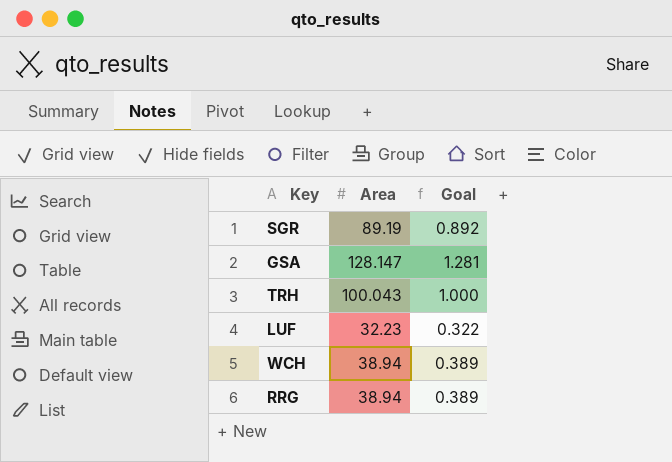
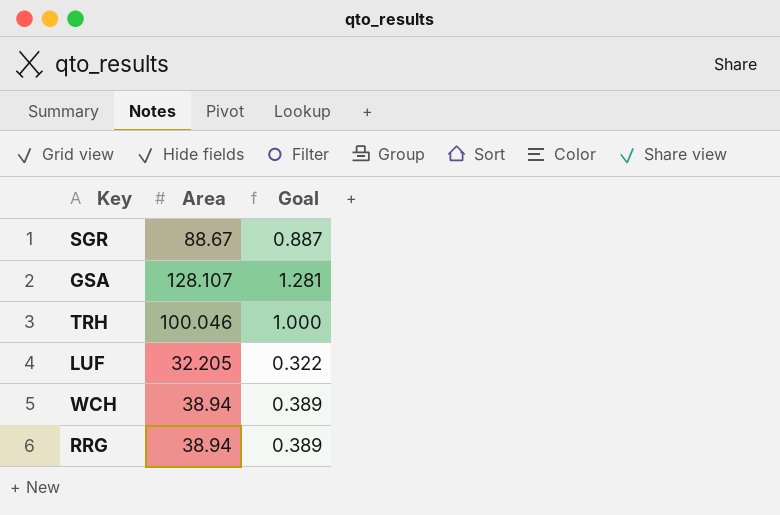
SGR | Area: 89.19 -> 88.67
SGR | Goal: 0.892 -> 0.887
GSA | Area: 128.147 -> 128.107
TRH | Area: 100.043 -> 100.046
LUF | Area: 32.23 -> 32.205

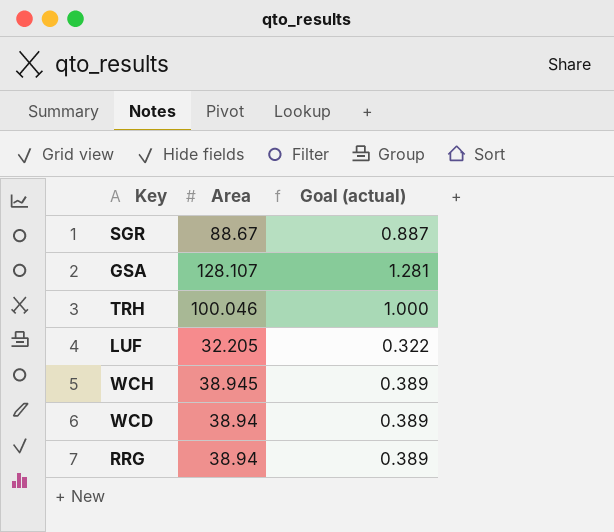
column name: Goal -> Goal (actual)
WCH | Area: 38.94 -> 38.945
row WCD: none -> 38.94 | 0.389

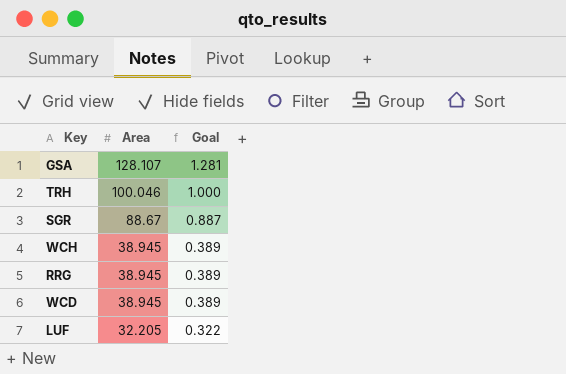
row order: none -> Area descending
column name: Goal (actual) -> Goal
RRG | Area: 38.94 -> 38.945
WCD | Area: 38.94 -> 38.945

